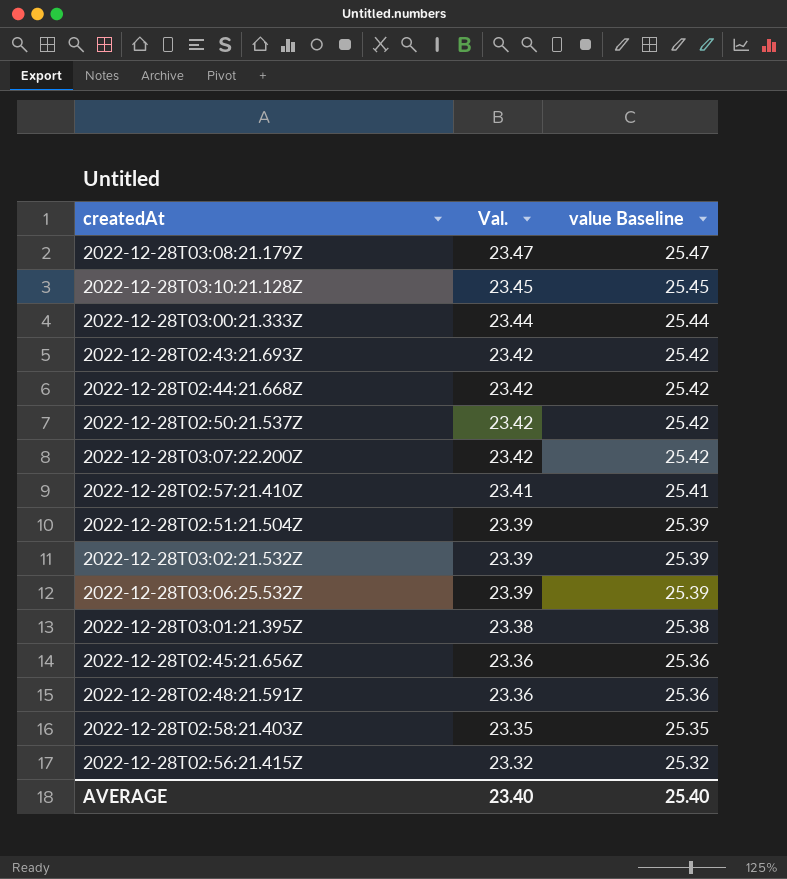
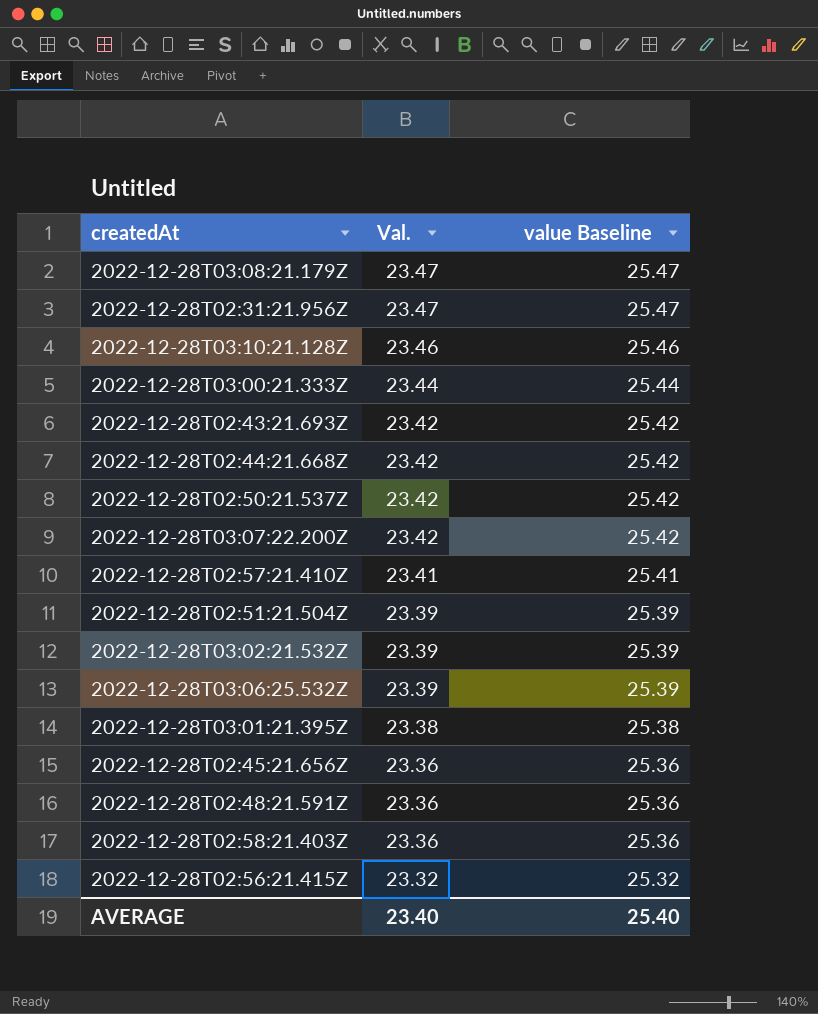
row 2022-12-28T02:31:21.956Z: none -> 23.47 | 25.47
2022-12-28T03:10:21.128Z | Val.: 23.45 -> 23.46
2022-12-28T03:10:21.128Z | value Baseline: 25.45 -> 25.46
2022-12-28T02:58:21.403Z | Val.: 23.35 -> 23.36
2022-12-28T02:58:21.403Z | value Baseline: 25.35 -> 25.36

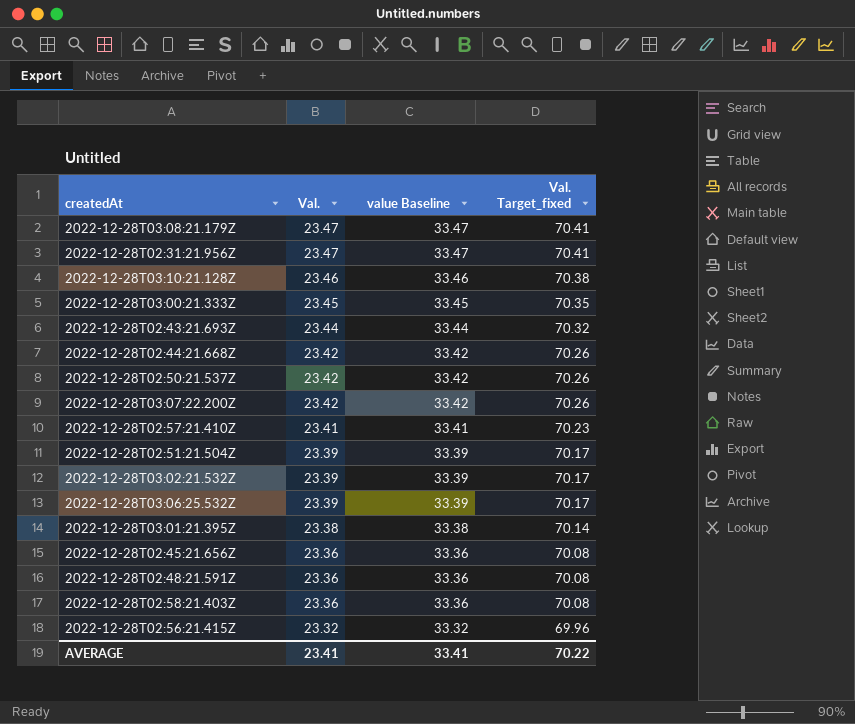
column value Baseline | formula: [Val.] + 2 -> [Val.] + 10
column Val. Target_fixed | formula: none -> [Val.] * 3
2022-12-28T03:00:21.333Z | Val.: 23.44 -> 23.45
2022-12-28T02:43:21.693Z | Val.: 23.42 -> 23.44
AVERAGE | Val.: 23.40 -> 23.41
AVERAGE | value Baseline: 25.40 -> 33.41

